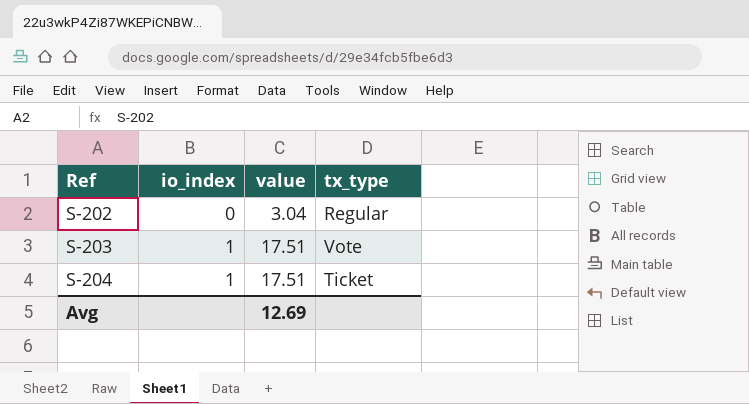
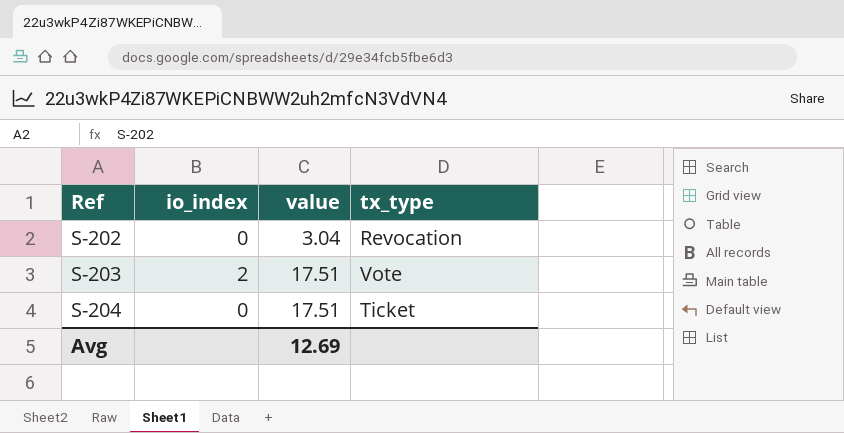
S-202 | tx_type: Regular -> Revocation
S-203 | io_index: 1 -> 2
S-204 | io_index: 1 -> 0

